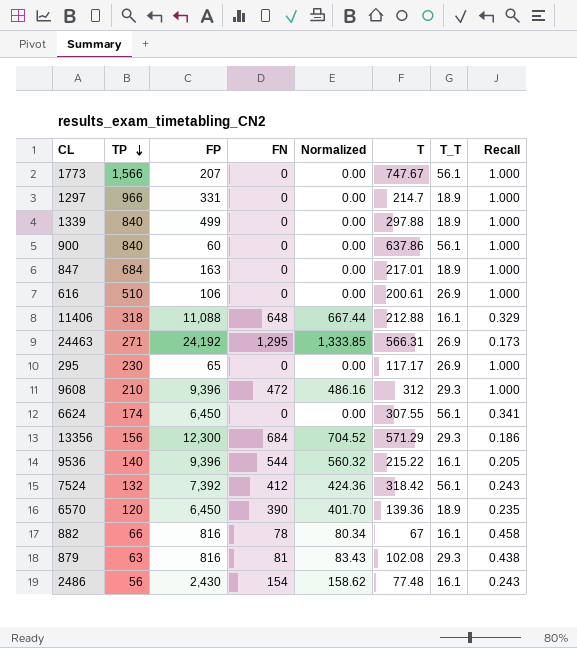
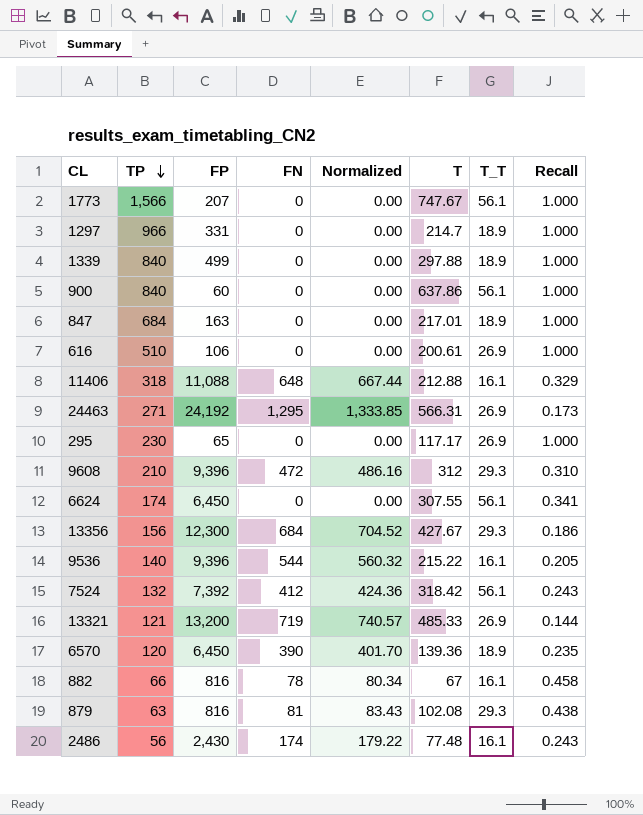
9608 | Recall: 1.000 -> 0.310
13356 | T: 571.29 -> 427.67
row 13321: none -> 121 | 13,200 | 719 | 740.57 | 485.33 | 26.9 | 0.144
2486 | FN: 154 -> 174
2486 | Normalized: 158.62 -> 179.22

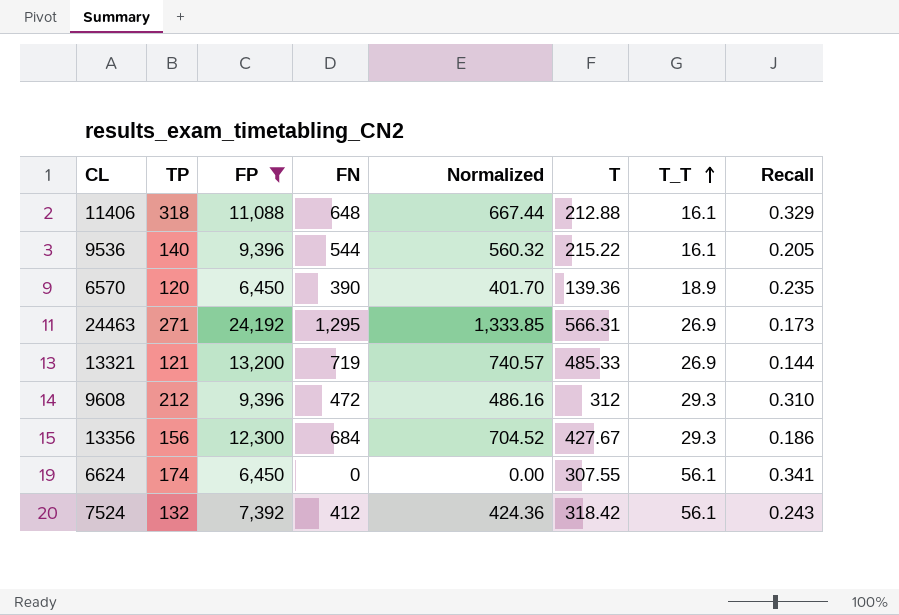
filter: none -> FP >= 6,450
row order: TP descending -> T_T ascending
9608 | TP: 210 -> 212

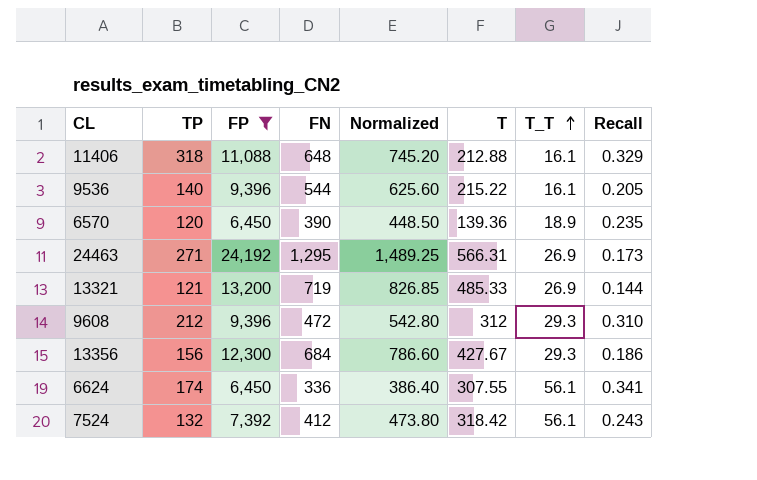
column Normalized | formula: [FN] * 1.03 -> [FN] * 1.15
6624 | FN: 0 -> 336

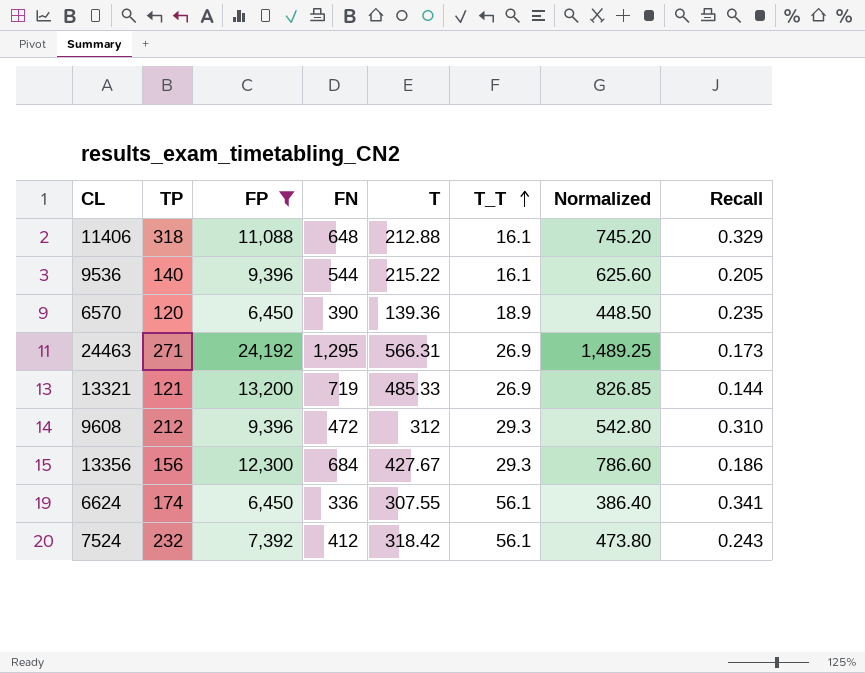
column Normalized | position: 5 -> 7
7524 | TP: 132 -> 232

